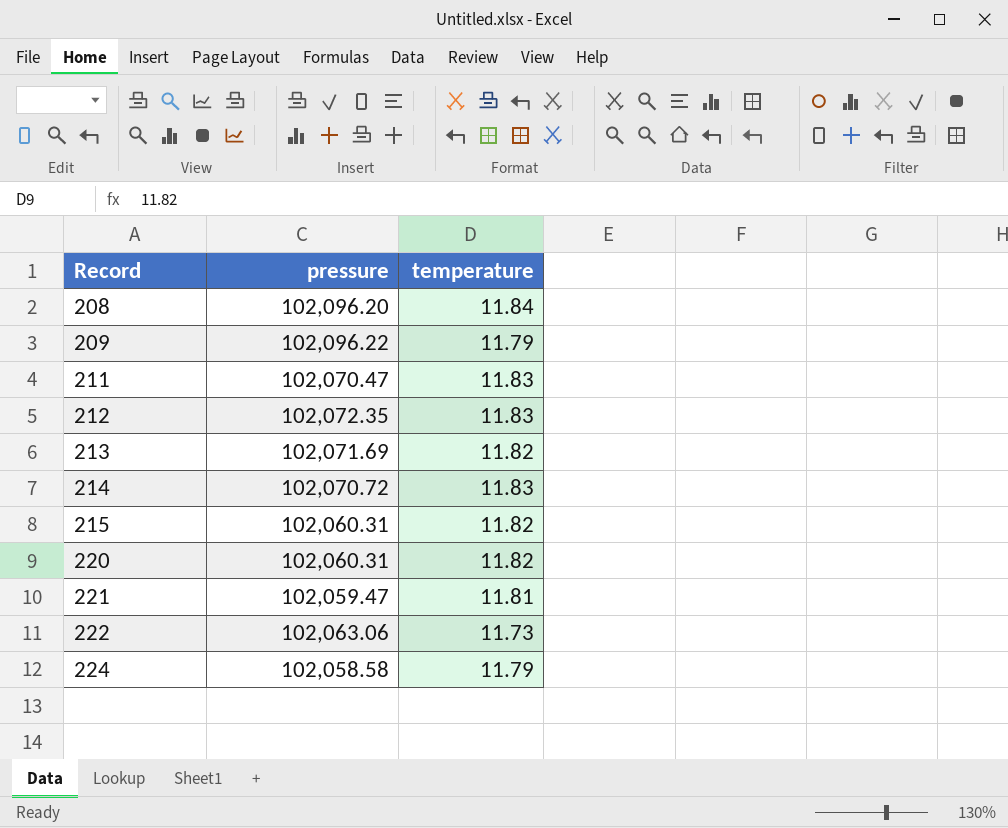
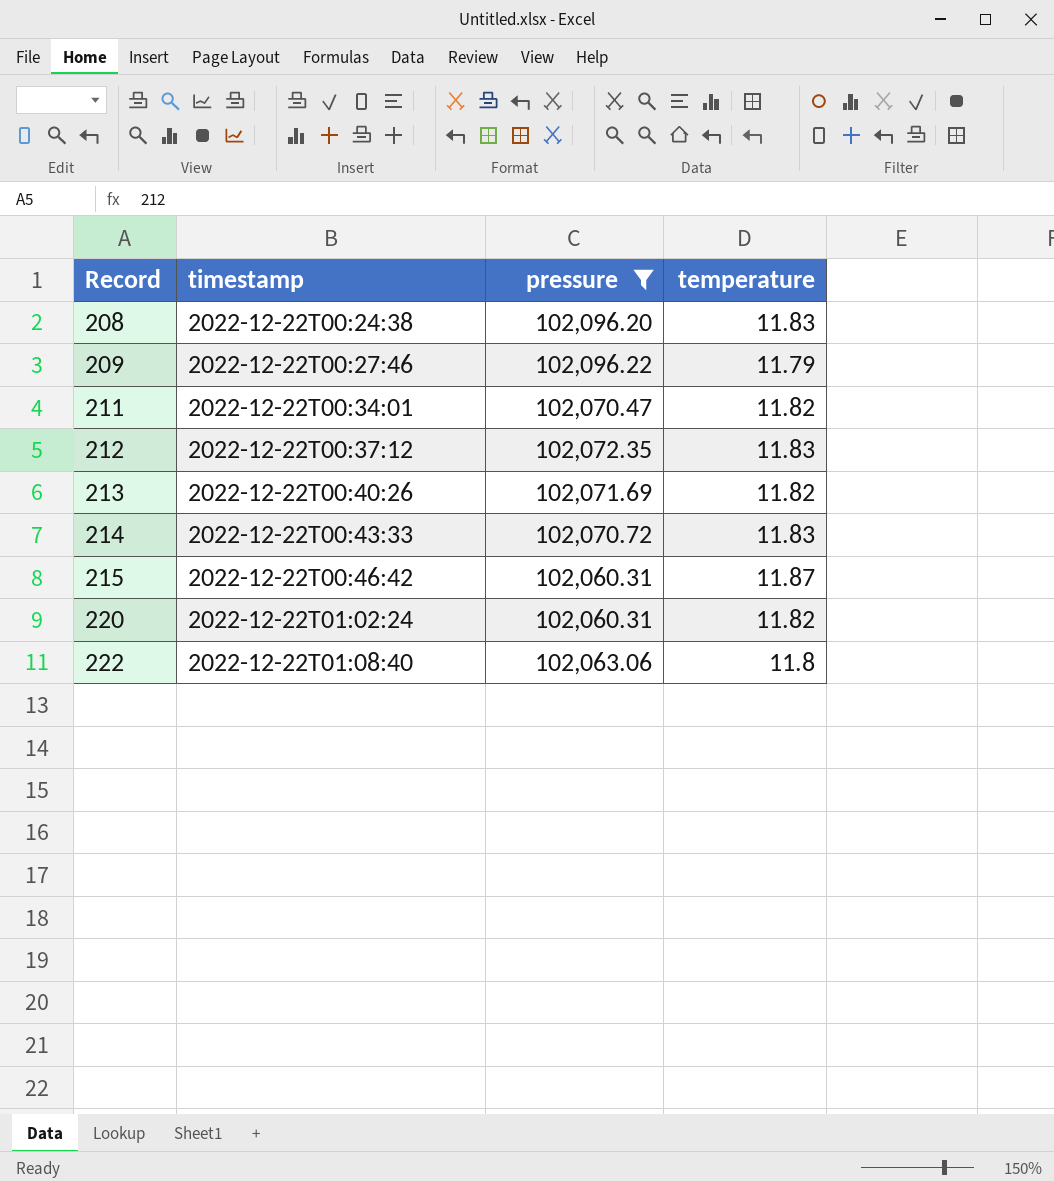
filter: none -> pressure >= 102,060.31
column timestamp | position: none -> 2
208 | temperature: 11.84 -> 11.83
211 | temperature: 11.83 -> 11.82
215 | temperature: 11.82 -> 11.87
222 | temperature: 11.73 -> 11.8

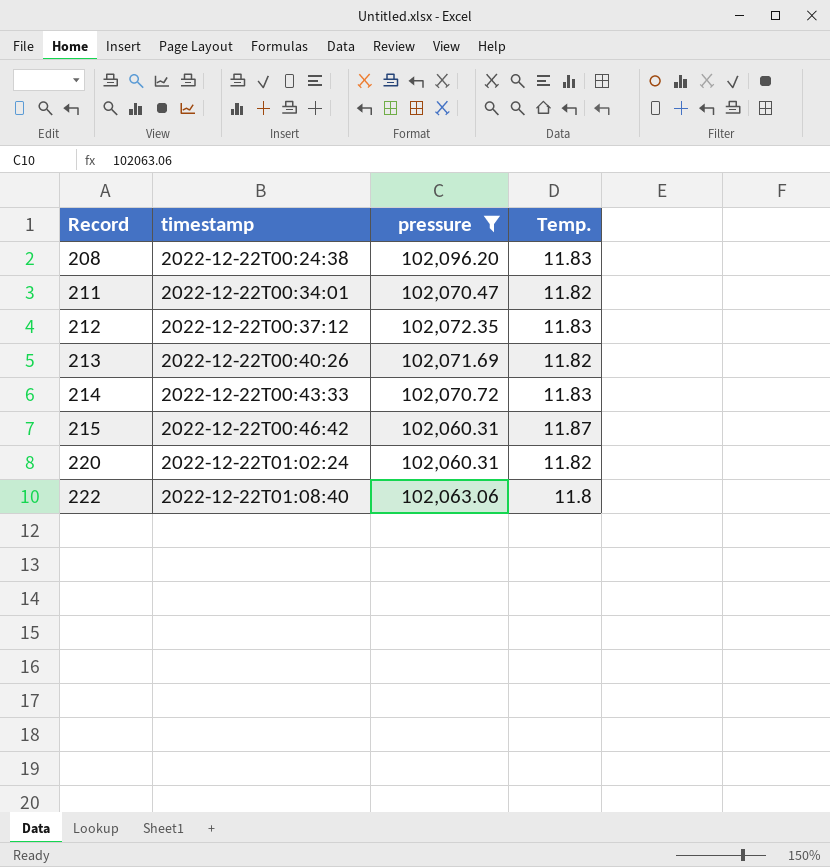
column name: temperature -> Temp.
row 209: 2022-12-22T00:27:46 | 102,096.22 | 11.79 -> none

